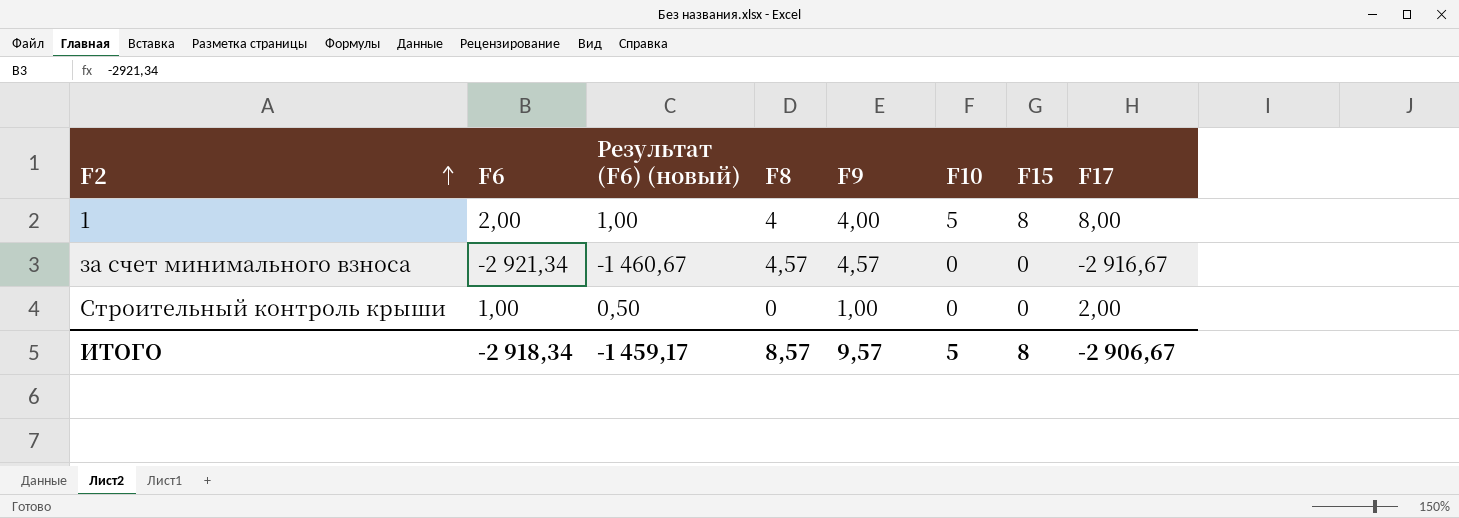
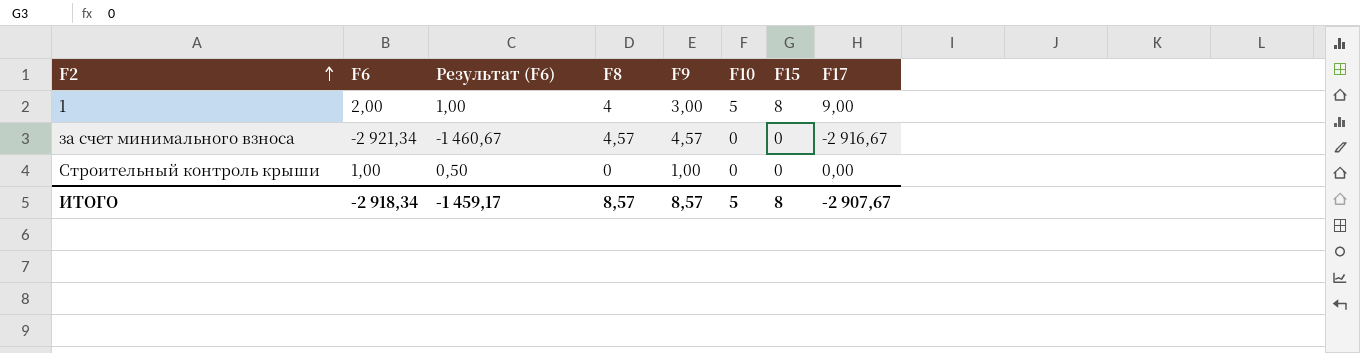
column name: Результат (F6) (новый) -> Результат (F6)
1 | F9: 4,00 -> 3,00
1 | F17: 8,00 -> 9,00
Строительный контроль крыши | F17: 2,00 -> 0,00
ИТОГО | F9: 9,57 -> 8,57
ИТОГО | F17: -2 906,67 -> -2 907,67

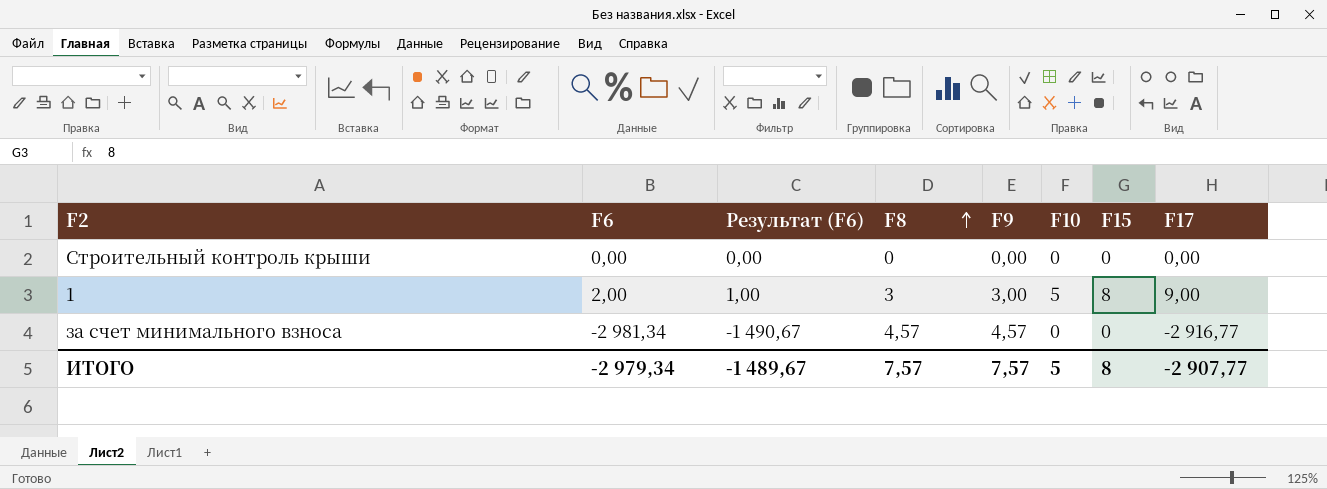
row order: F2 ascending -> F8 ascending
Строительный контроль крыши | F6: 1,00 -> 0,00
Строительный контроль крыши | Результат (F6): 0,50 -> 0,00
Строительный контроль крыши | F9: 1,00 -> 0,00
1 | F8: 4 -> 3
за счет минимального взноса | F6: -2 921,34 -> -2 981,34
за счет минимального взноса | Результат (F6): -1 460,67 -> -1 490,67
за счет минимального взноса | F17: -2 916,67 -> -2 916,77
ИТОГО | F6: -2 918,34 -> -2 979,34
ИТОГО | Результат (F6): -1 459,17 -> -1 489,67
ИТОГО | F8: 8,57 -> 7,57
ИТОГО | F9: 8,57 -> 7,57
ИТОГО | F17: -2 907,67 -> -2 907,77

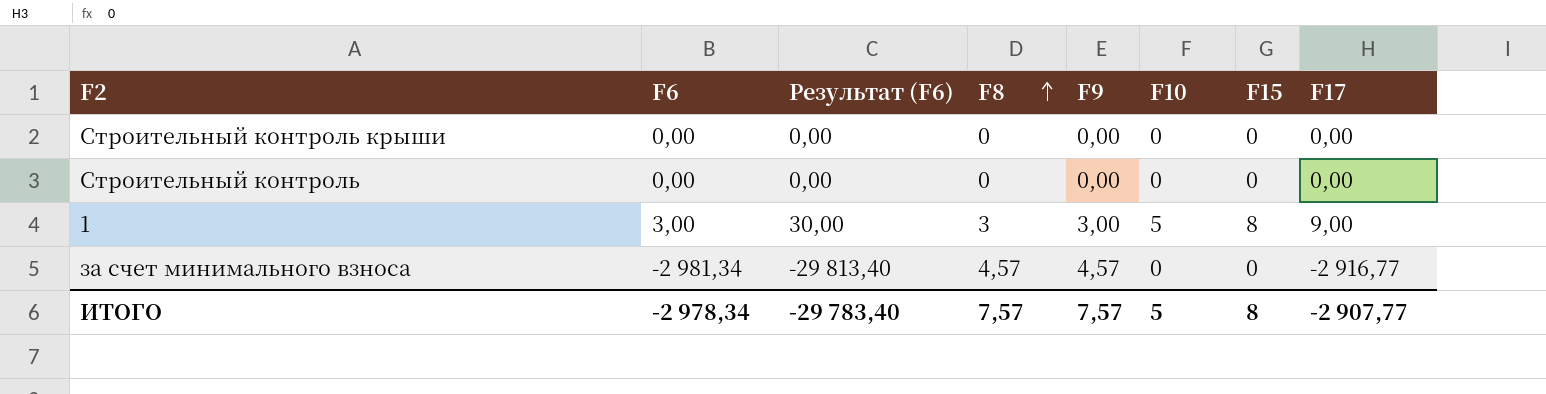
column Результат (F6) | formula: [F6] * 0,5 -> [F6] * 10
row Строительный контроль: none -> 0,00 | 0,00 | 0 | 0,00 | 0 | 0 | 0,00
1 | F6: 2,00 -> 3,00
ИТОГО | F6: -2 979,34 -> -2 978,34
ИТОГО | Результат (F6): -1 489,67 -> -29 783,40

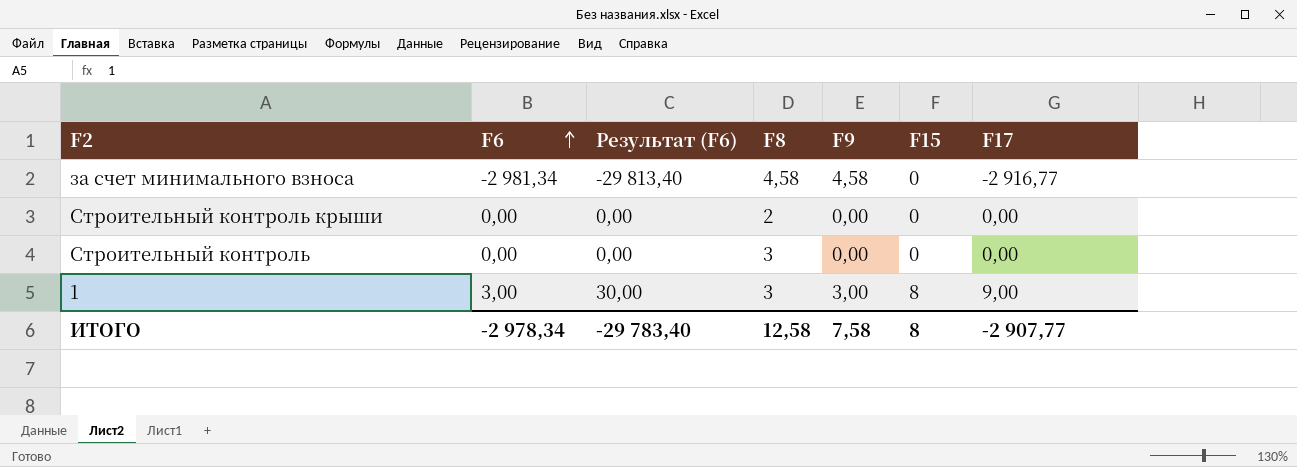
row order: F8 ascending -> F6 ascending
column F10 | position: 6 -> none
за счет минимального взноса | F8: 4,57 -> 4,58
за счет минимального взноса | F9: 4,57 -> 4,58
Строительный контроль крыши | F8: 0 -> 2
Строительный контроль | F8: 0 -> 3
ИТОГО | F8: 7,57 -> 12,58
ИТОГО | F9: 7,57 -> 7,58

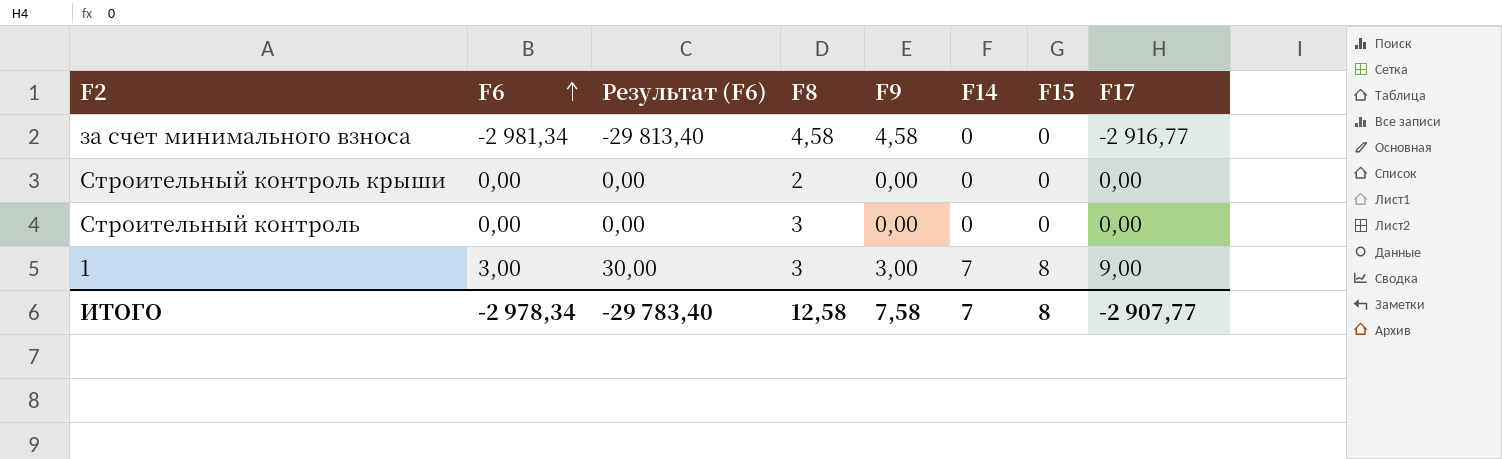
column F14 | position: none -> 6

